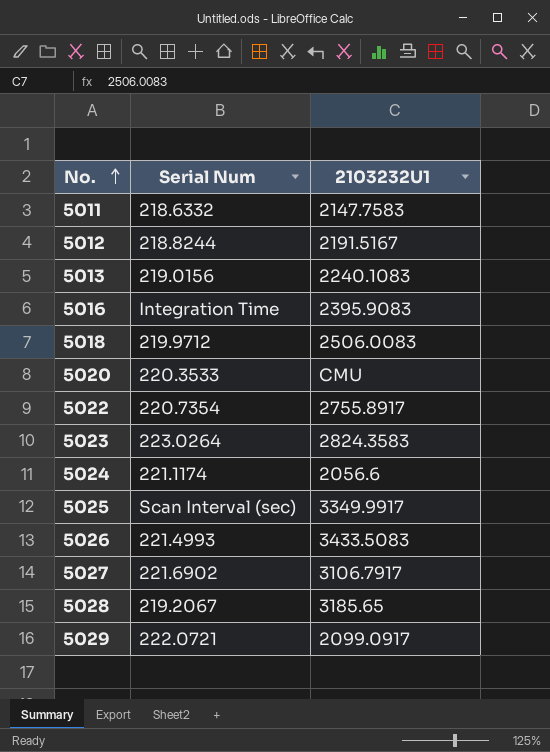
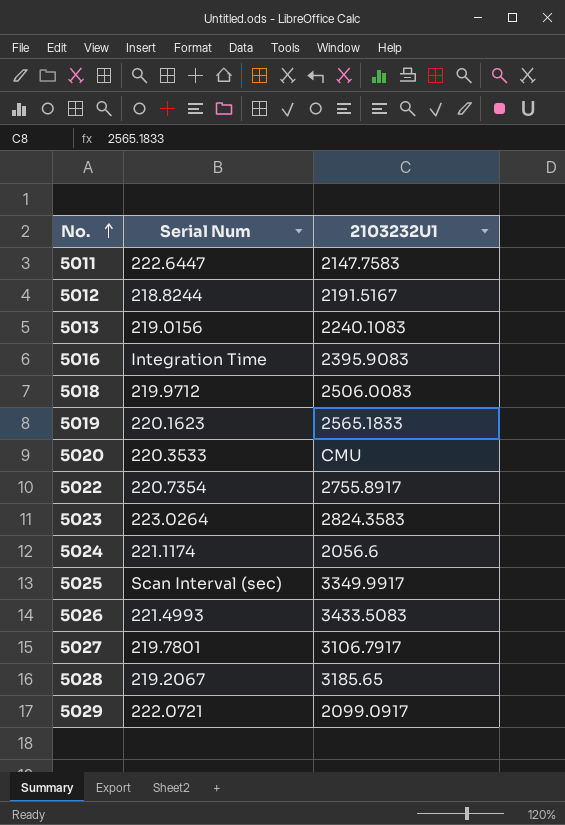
5011 | Serial Num: 218.6332 -> 222.6447
row 5019: none -> 220.1623 | 2565.1833
5027 | Serial Num: 221.6902 -> 219.7801

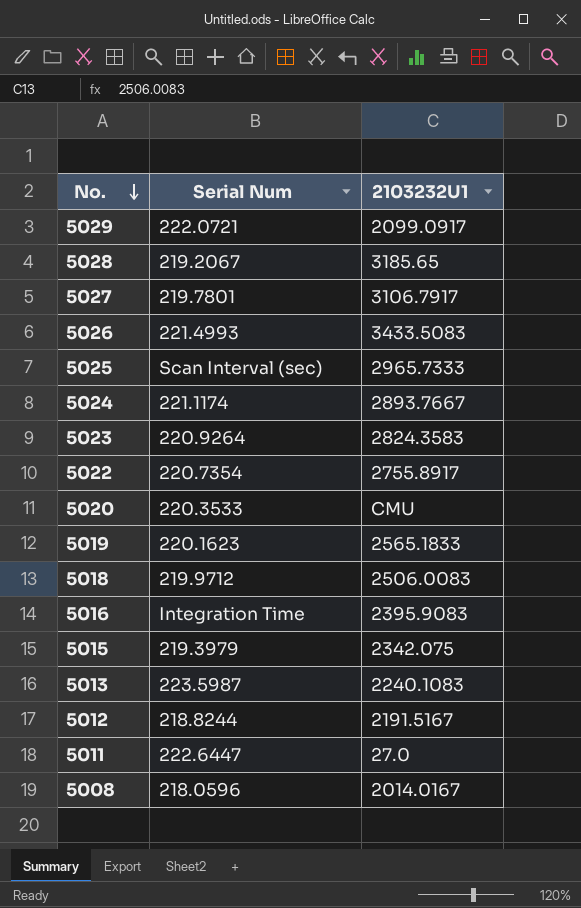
row order: No. ascending -> No. descending
5025 | 2103232U1: 3349.9917 -> 2965.7333
5024 | 2103232U1: 2056.6 -> 2893.7667
5023 | Serial Num: 223.0264 -> 220.9264
row 5015: none -> 219.3979 | 2342.075
5013 | Serial Num: 219.0156 -> 223.5987
5011 | 2103232U1: 2147.7583 -> 27.0
row 5008: none -> 218.0596 | 2014.0167

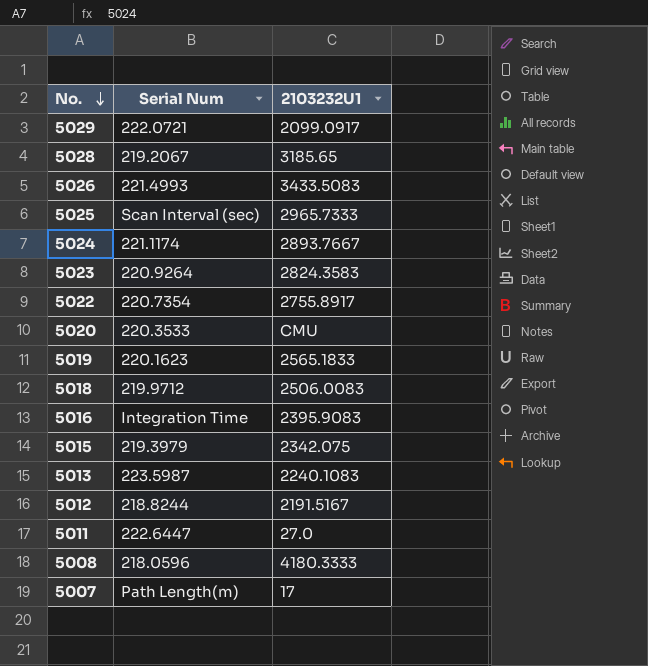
row 5027: 219.7801 | 3106.7917 -> none
5008 | 2103232U1: 2014.0167 -> 4180.3333
row 5007: none -> Path Length(m) | 17

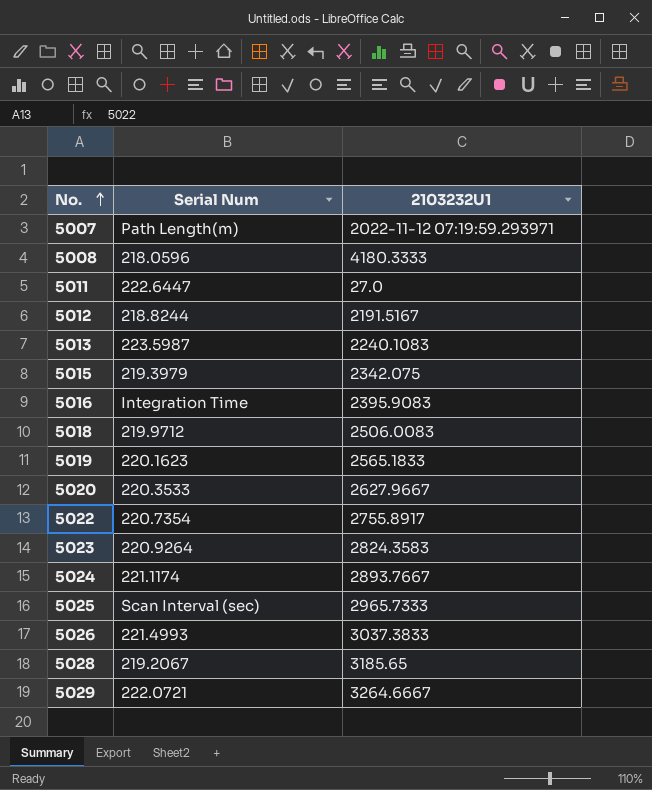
row order: No. descending -> No. ascending
5007 | 2103232U1: 17 -> 2022-11-12 07:19:59.293971
5020 | 2103232U1: CMU -> 2627.9667
5026 | 2103232U1: 3433.5083 -> 3037.3833
5029 | 2103232U1: 2099.0917 -> 3264.6667

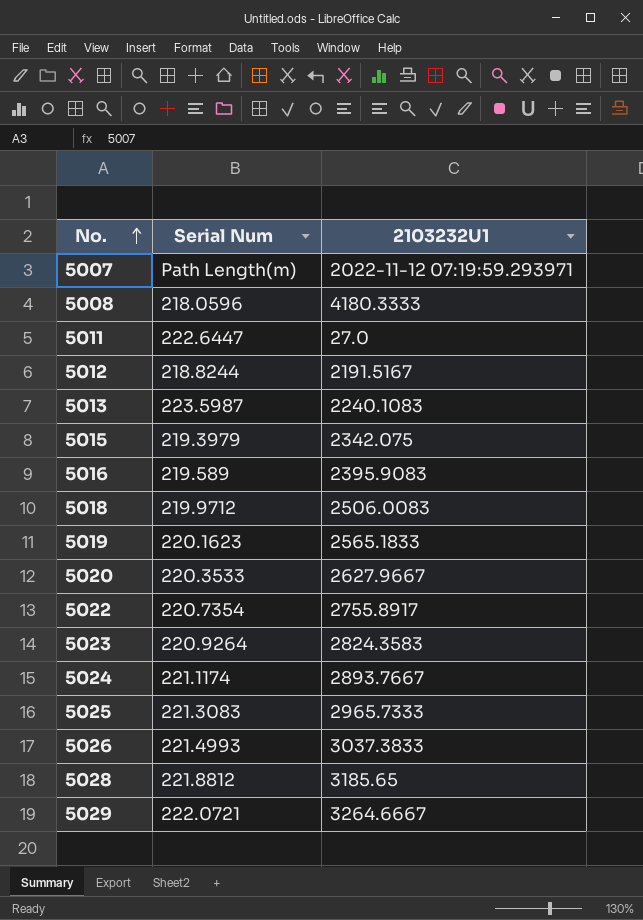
5016 | Serial Num: Integration Time -> 219.589
5025 | Serial Num: Scan Interval (sec) -> 221.3083
5028 | Serial Num: 219.2067 -> 221.8812

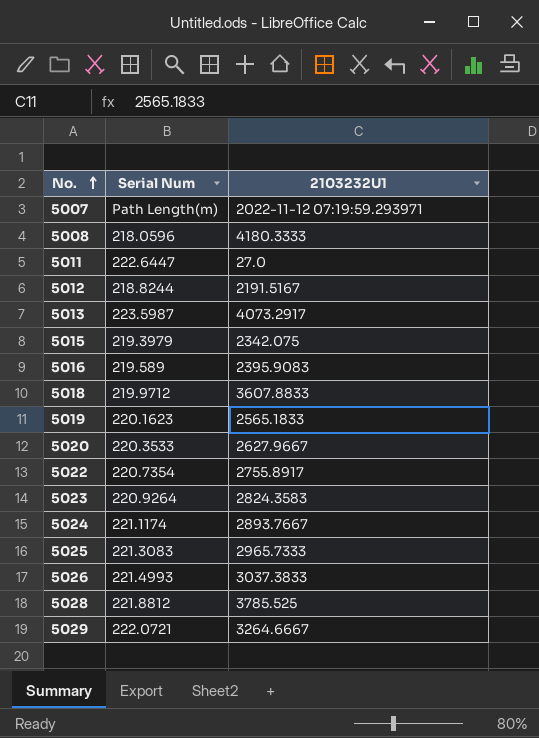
5013 | 2103232U1: 2240.1083 -> 4073.2917
5018 | 2103232U1: 2506.0083 -> 3607.8833
5028 | 2103232U1: 3185.65 -> 3785.525

